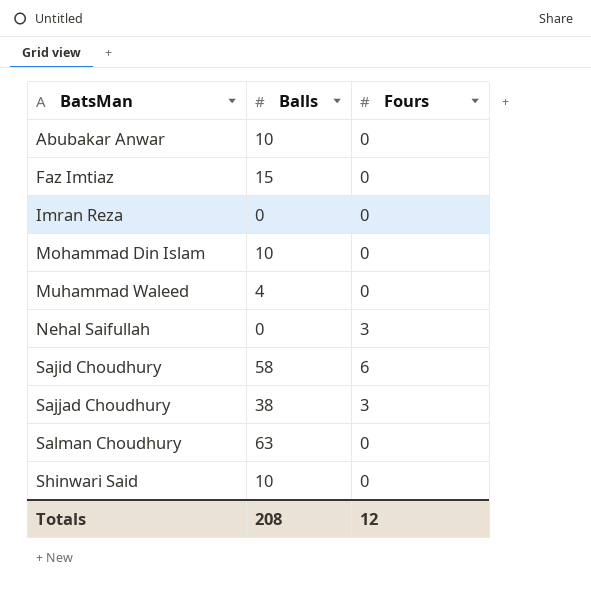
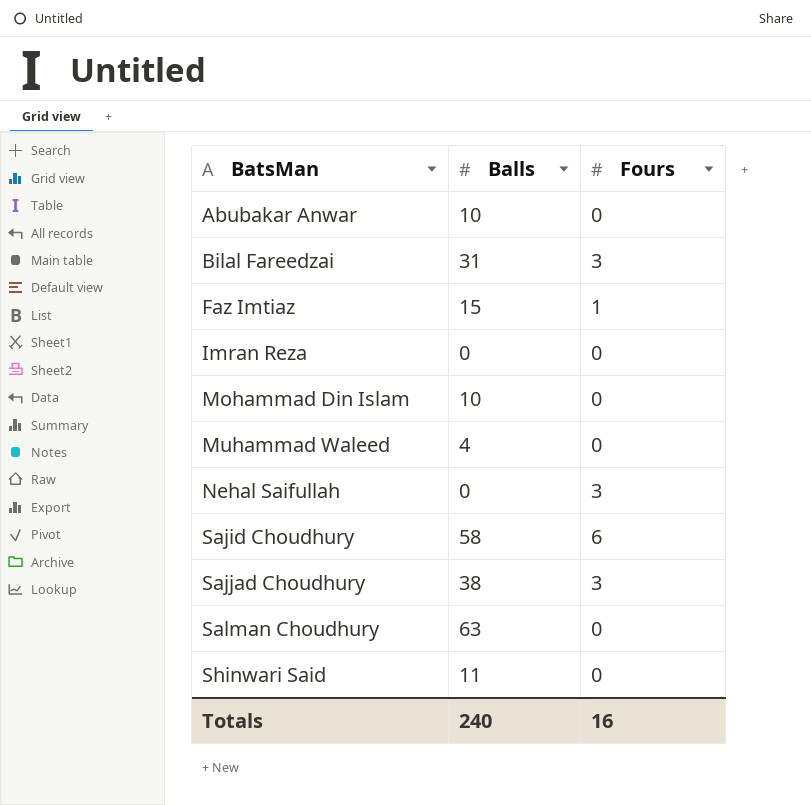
row Bilal Fareedzai: none -> 31 | 3
Faz Imtiaz | Fours: 0 -> 1
Shinwari Said | Balls: 10 -> 11
Totals | Balls: 208 -> 240
Totals | Fours: 12 -> 16

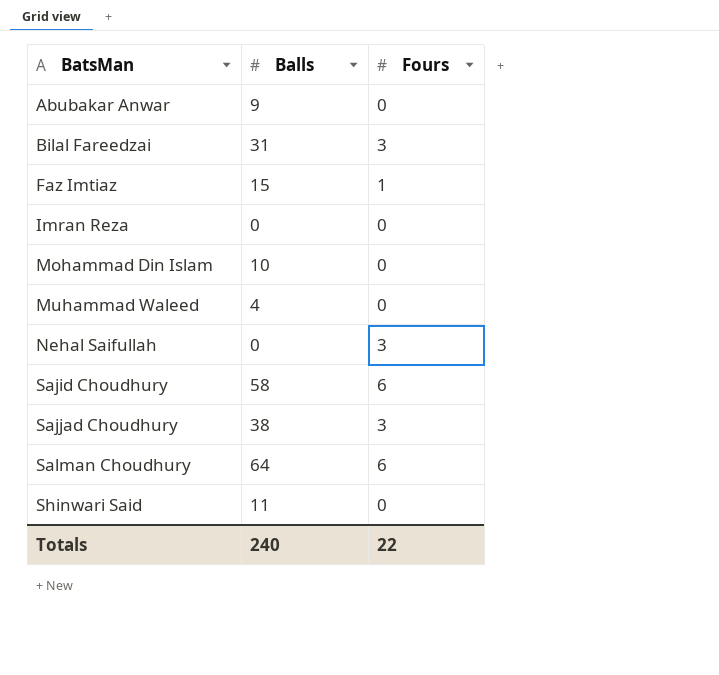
Abubakar Anwar | Balls: 10 -> 9
Salman Choudhury | Balls: 63 -> 64
Salman Choudhury | Fours: 0 -> 6
Totals | Fours: 16 -> 22

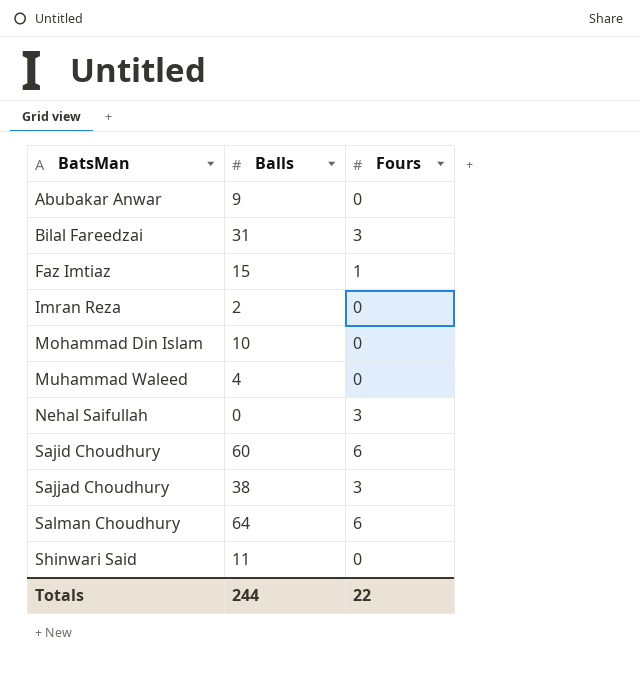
Imran Reza | Balls: 0 -> 2
Sajid Choudhury | Balls: 58 -> 60
Totals | Balls: 240 -> 244

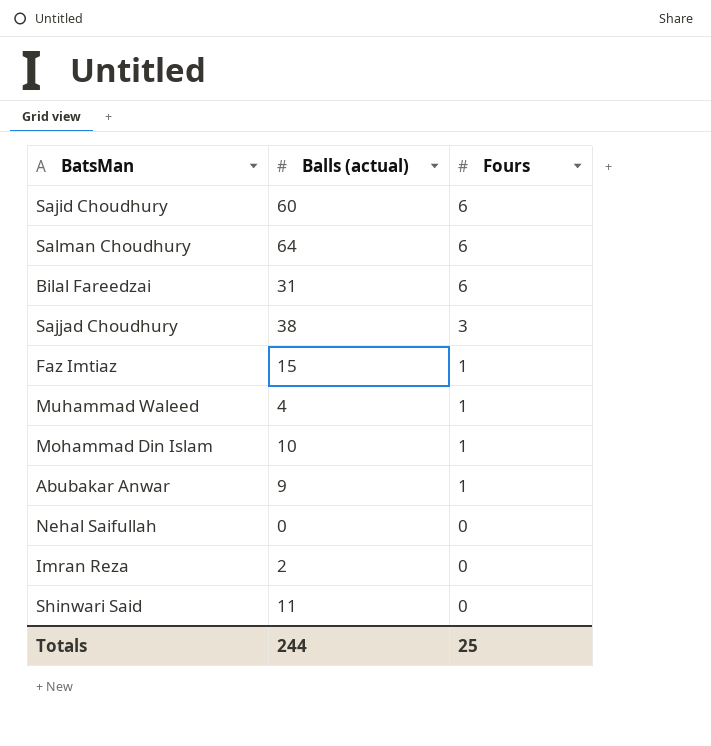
row order: BatsMan ascending -> Fours descending
column name: Balls -> Balls (actual)
Bilal Fareedzai | Fours: 3 -> 6
Muhammad Waleed | Fours: 0 -> 1
Mohammad Din Islam | Fours: 0 -> 1
Abubakar Anwar | Fours: 0 -> 1
Nehal Saifullah | Fours: 3 -> 0
Totals | Fours: 22 -> 25

